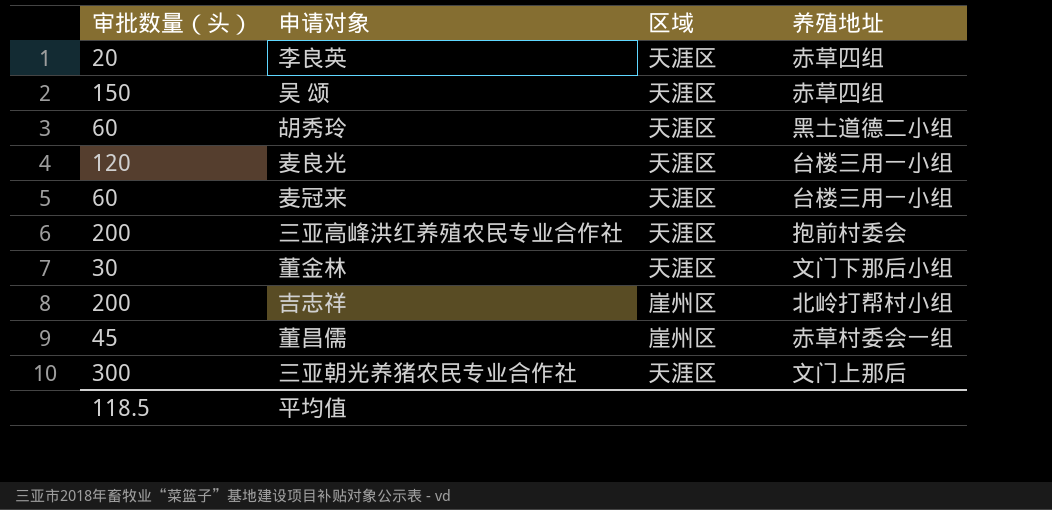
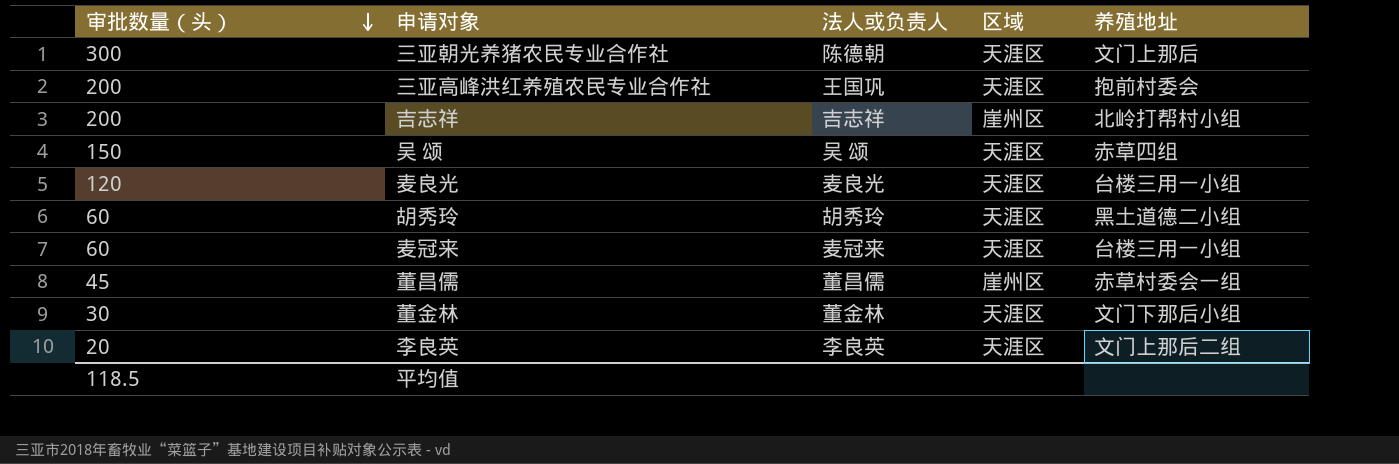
row order: none -> 审批数量（头） descending
column 法人或负责人 | position: none -> 3
李良英 | 养殖地址: 赤草四组 -> 文门上那后二组

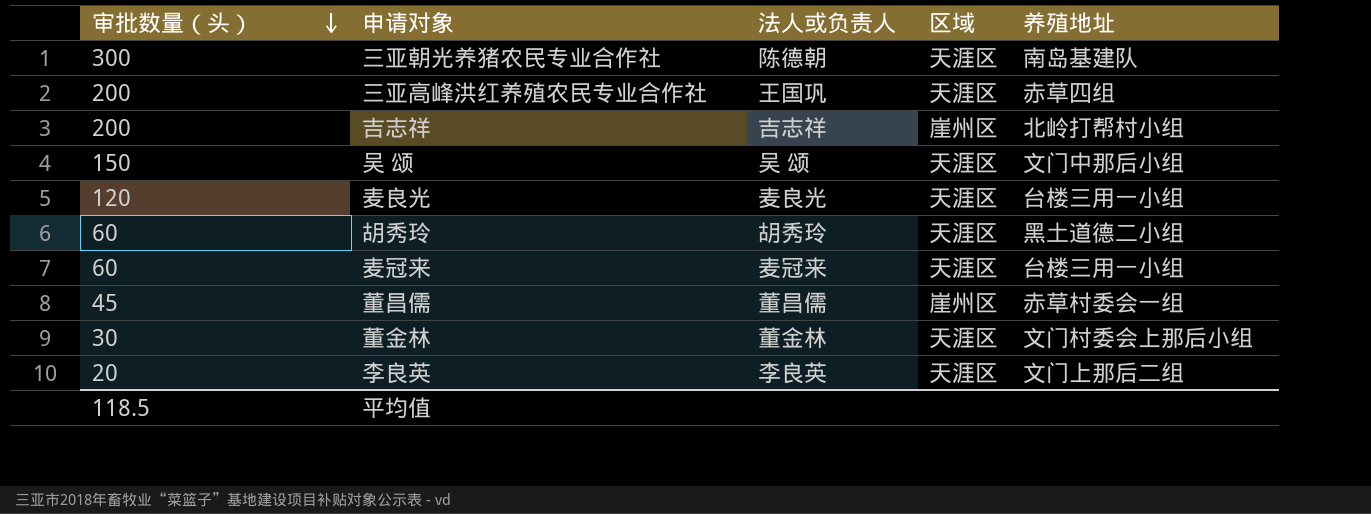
三亚朝光养猪农民专业合作社 | 养殖地址: 文门上那后 -> 南岛基建队
三亚高峰洪红养殖农民专业合作社 | 养殖地址: 抱前村委会 -> 赤草四组
吴 颂 | 养殖地址: 赤草四组 -> 文门中那后小组
董金林 | 养殖地址: 文门下那后小组 -> 文门村委会上那后小组

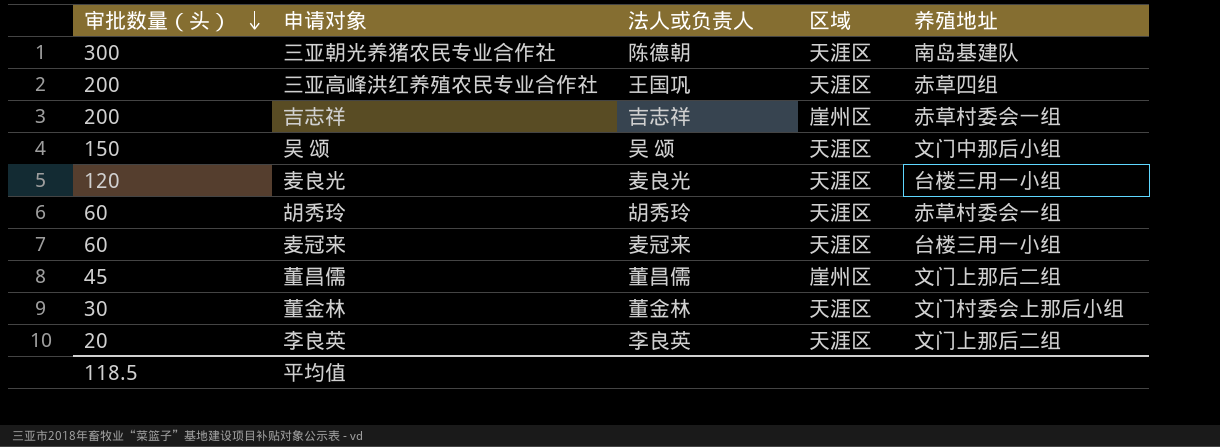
吉志祥 | 养殖地址: 北岭打帮村小组 -> 赤草村委会一组
胡秀玲 | 养殖地址: 黑土道德二小组 -> 赤草村委会一组
董昌儒 | 养殖地址: 赤草村委会一组 -> 文门上那后二组

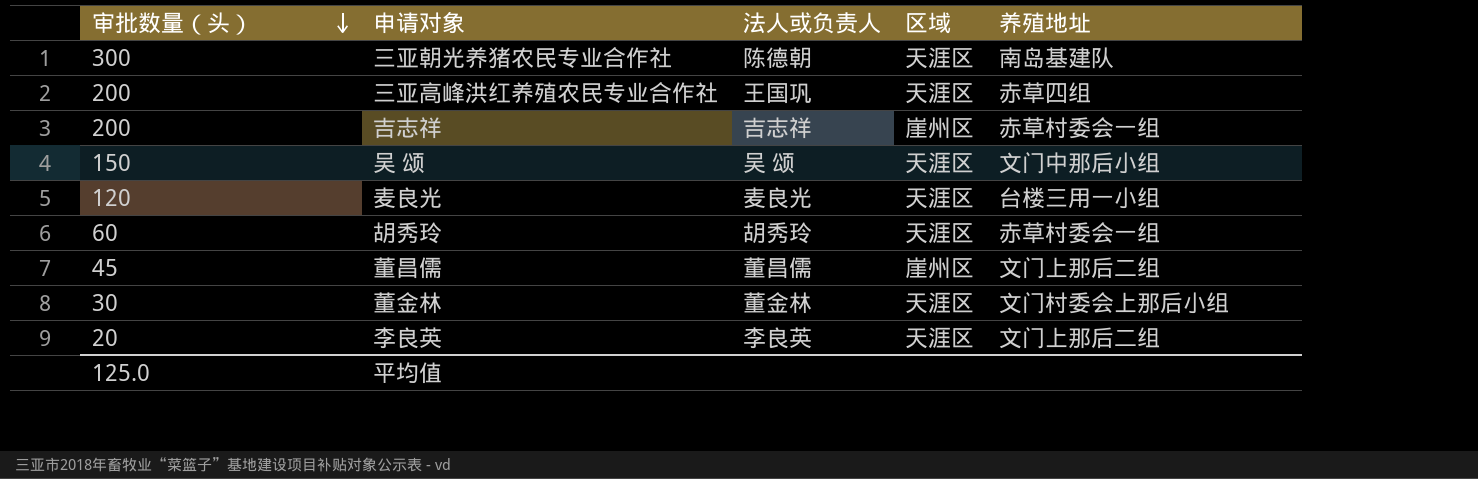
row 麦冠来: 60 | 麦冠来 | 天涯区 | 台楼三用一小组 -> none
平均值 | 审批数量（头）: 118.5 -> 125.0

